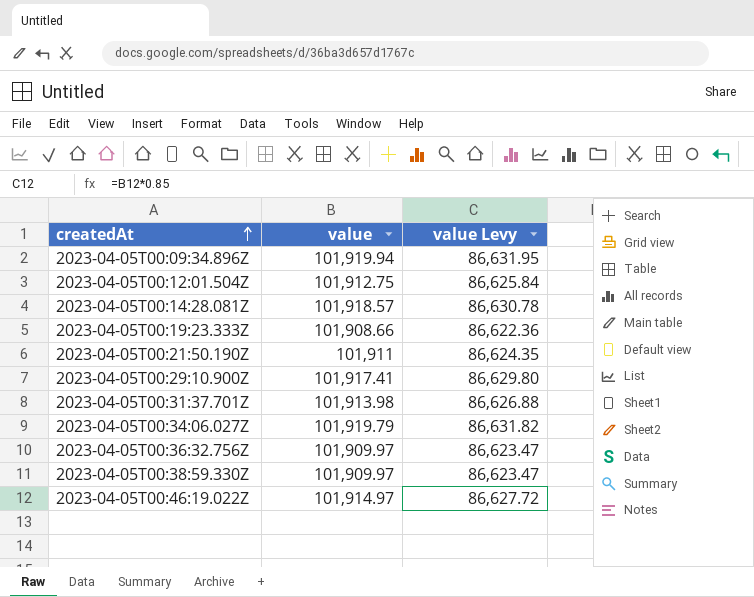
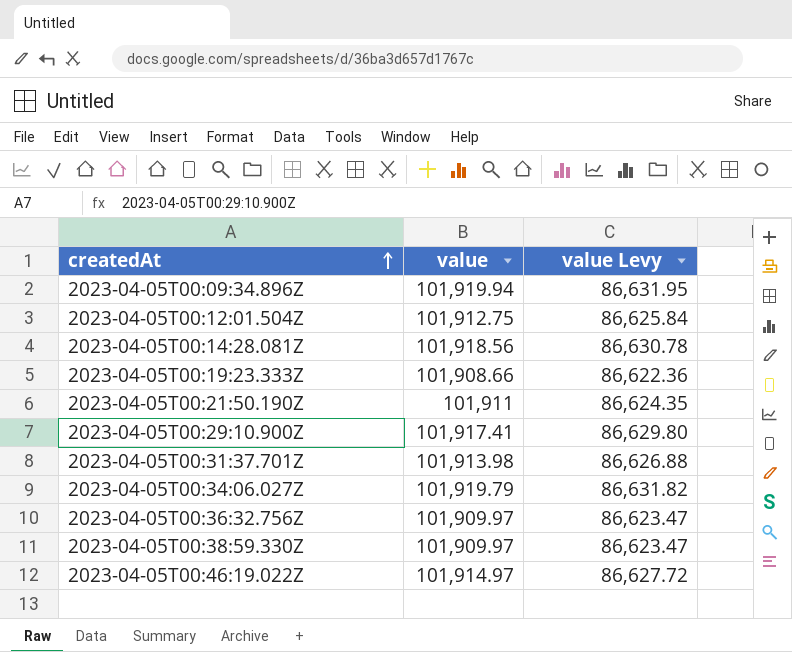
2023-04-05T00:14:28.081Z | value: 101,918.57 -> 101,918.56

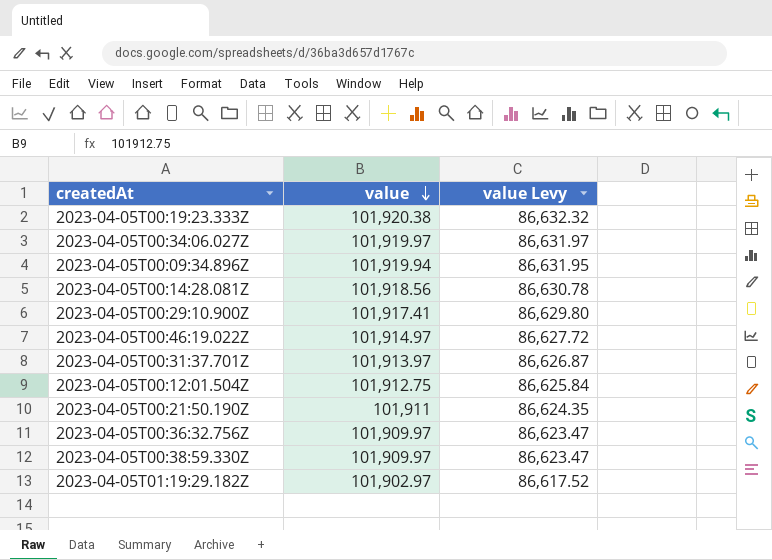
row order: createdAt ascending -> value descending
2023-04-05T00:19:23.333Z | value: 101,908.66 -> 101,920.38
2023-04-05T00:19:23.333Z | value Levy: 86,622.36 -> 86,632.32
2023-04-05T00:34:06.027Z | value: 101,919.79 -> 101,919.97
2023-04-05T00:34:06.027Z | value Levy: 86,631.82 -> 86,631.97
2023-04-05T00:31:37.701Z | value: 101,913.98 -> 101,913.97
2023-04-05T00:31:37.701Z | value Levy: 86,626.88 -> 86,626.87
row 2023-04-05T01:19:29.182Z: none -> 101,902.97 | 86,617.52

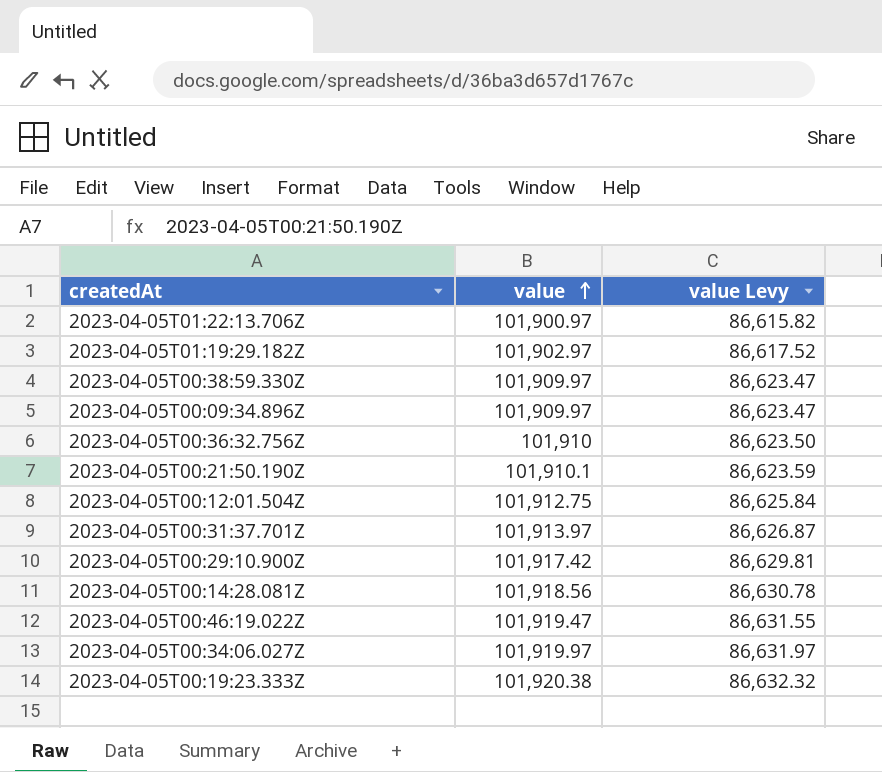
row order: value descending -> value ascending
row 2023-04-05T01:22:13.706Z: none -> 101,900.97 | 86,615.82
2023-04-05T00:09:34.896Z | value: 101,919.94 -> 101,909.97
2023-04-05T00:09:34.896Z | value Levy: 86,631.95 -> 86,623.47
2023-04-05T00:36:32.756Z | value: 101,909.97 -> 101,910
2023-04-05T00:36:32.756Z | value Levy: 86,623.47 -> 86,623.50
2023-04-05T00:21:50.190Z | value: 101,911 -> 101,910.1
2023-04-05T00:21:50.190Z | value Levy: 86,624.35 -> 86,623.59
2023-04-05T00:29:10.900Z | value: 101,917.41 -> 101,917.42
2023-04-05T00:29:10.900Z | value Levy: 86,629.80 -> 86,629.81
2023-04-05T00:46:19.022Z | value: 101,914.97 -> 101,919.47
2023-04-05T00:46:19.022Z | value Levy: 86,627.72 -> 86,631.55

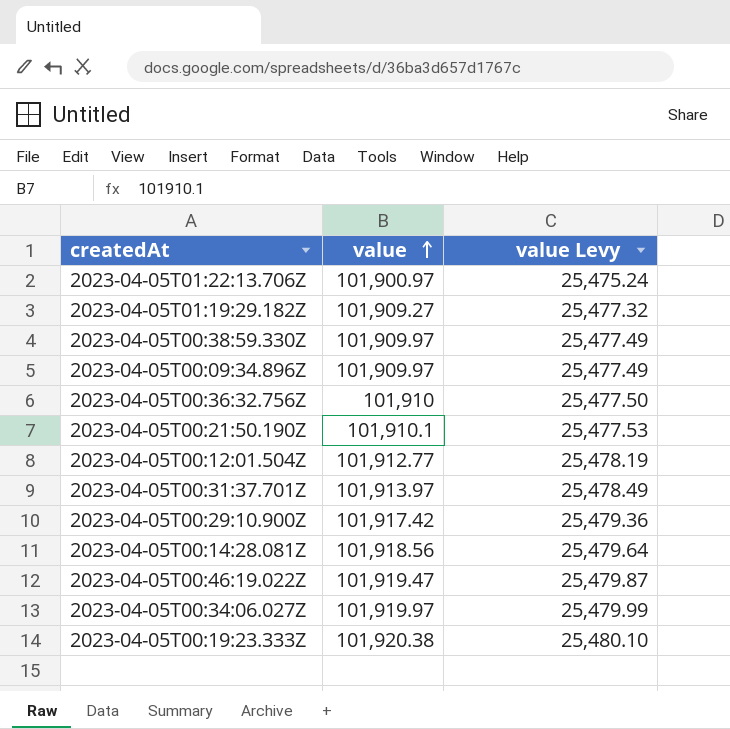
column value Levy | formula: [value] * 0.85 -> [value] * 0.25
2023-04-05T01:19:29.182Z | value: 101,902.97 -> 101,909.27
2023-04-05T00:12:01.504Z | value: 101,912.75 -> 101,912.77

